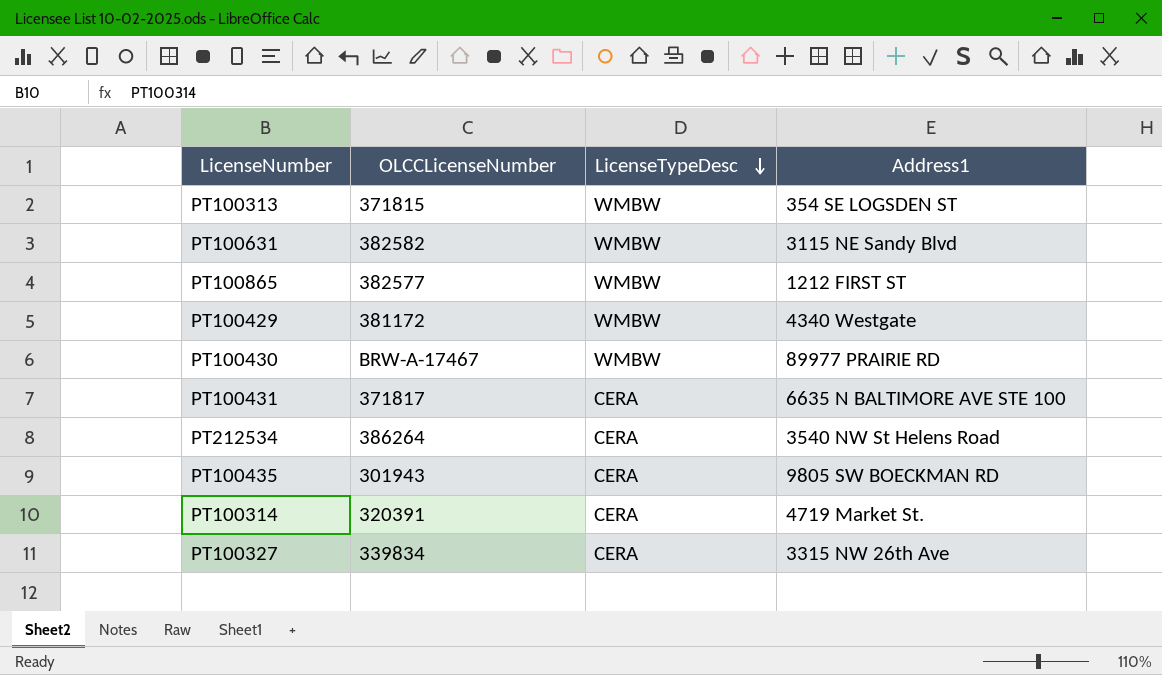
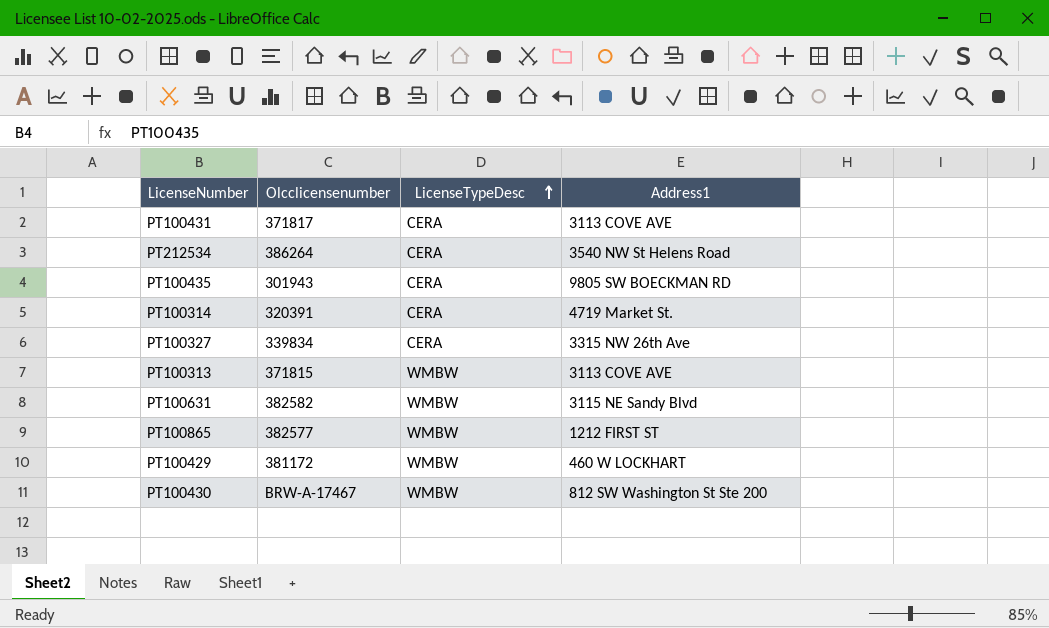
row order: LicenseTypeDesc descending -> LicenseTypeDesc ascending
column name: OLCCLicenseNumber -> Olcclicensenumber
PT100431 | Address1: 6635 N BALTIMORE AVE STE 100 -> 3113 COVE AVE
PT100313 | Address1: 354 SE LOGSDEN ST -> 3113 COVE AVE
PT100429 | Address1: 4340 Westgate -> 460 W LOCKHART
PT100430 | Address1: 89977 PRAIRIE RD -> 812 SW Washington St Ste 200

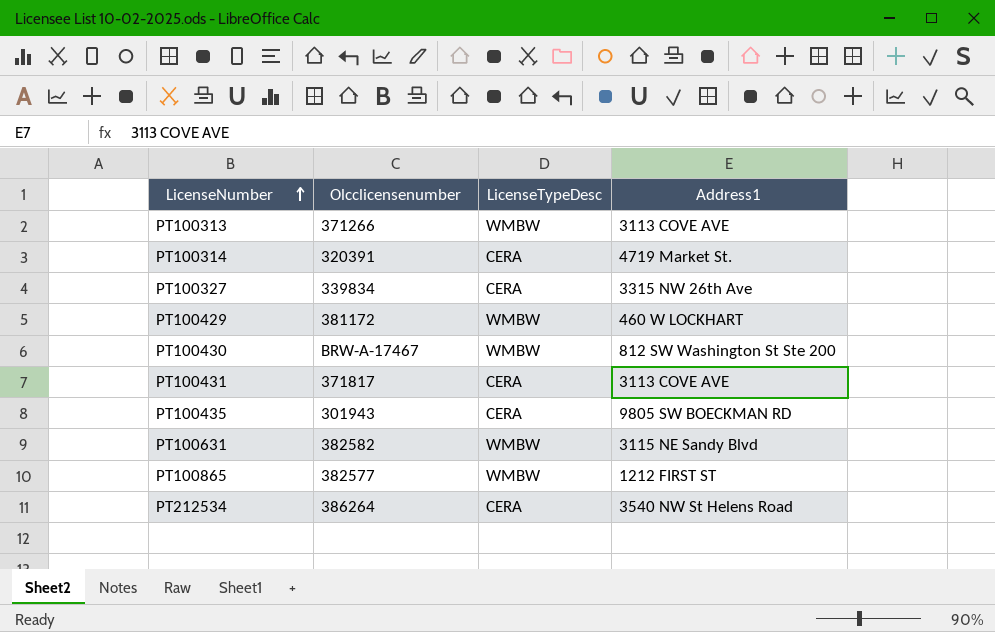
row order: LicenseTypeDesc ascending -> LicenseNumber ascending
PT100313 | Olcclicensenumber: 371815 -> 371266

